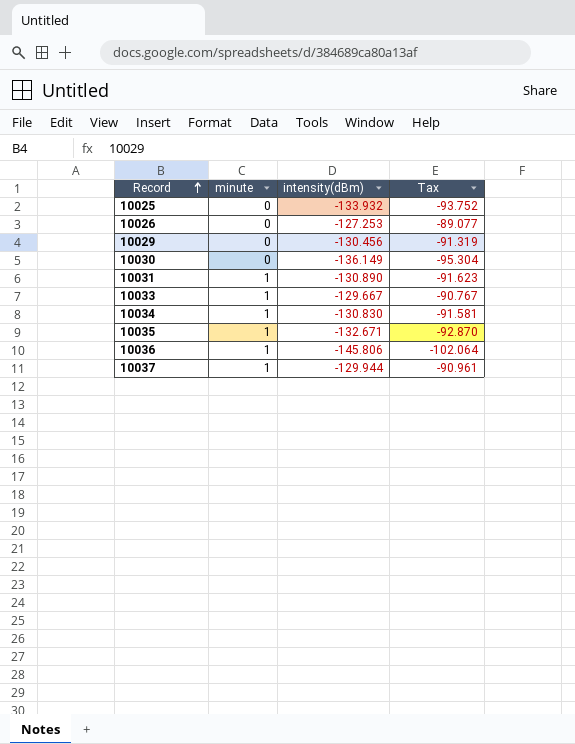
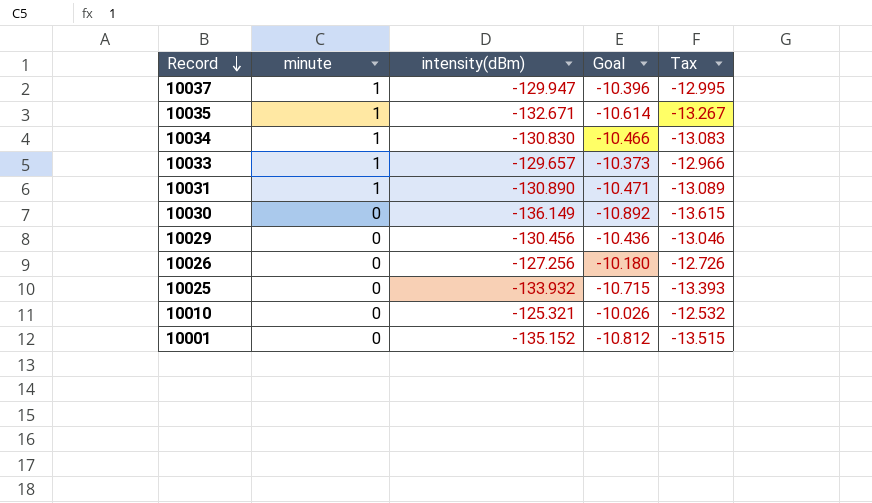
row order: Record ascending -> Record descending
column Goal | formula: none -> [intensity(dBm)] * 0.08
column Tax | formula: [intensity(dBm)] * 0.7 -> [intensity(dBm)] * 0.1
row 10036: 1 | -145.806 | -102.064 -> none
10037 | intensity(dBm): -129.944 -> -129.947
10033 | intensity(dBm): -129.667 -> -129.657
10026 | intensity(dBm): -127.253 -> -127.256
row 10010: none -> 0 | -125.321 | -10.026 | -12.532
row 10001: none -> 0 | -135.152 | -10.812 | -13.515

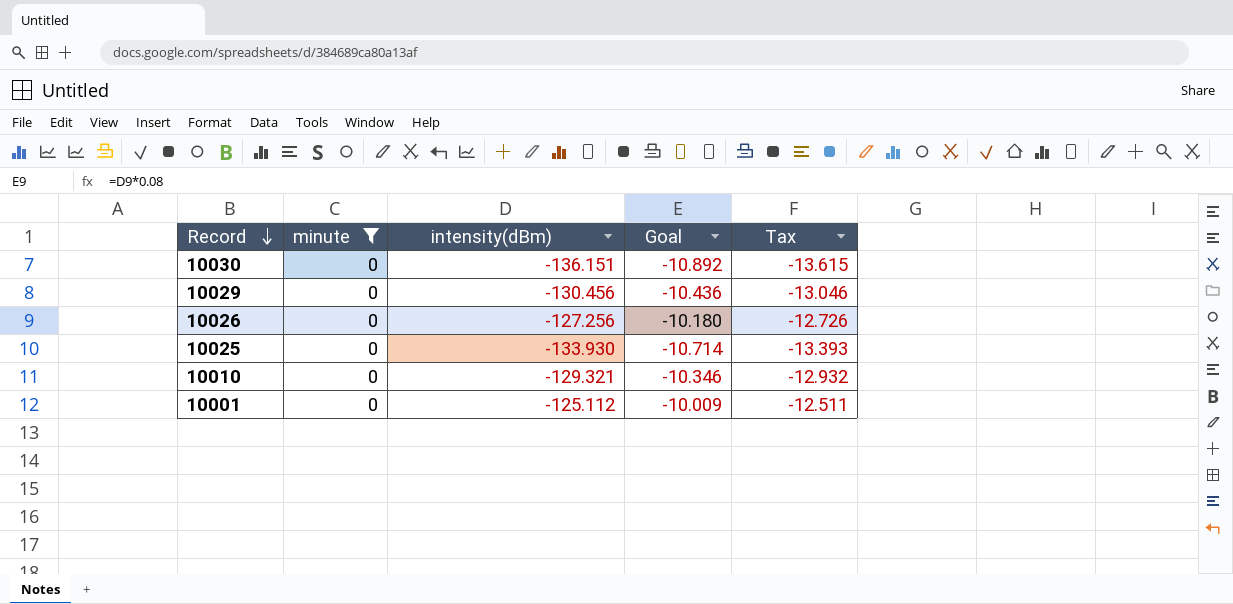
filter: none -> minute = 0
10030 | intensity(dBm): -136.149 -> -136.151
10025 | intensity(dBm): -133.932 -> -133.930
10025 | Goal: -10.715 -> -10.714
10010 | intensity(dBm): -125.321 -> -129.321
10010 | Goal: -10.026 -> -10.346
10010 | Tax: -12.532 -> -12.932
10001 | intensity(dBm): -135.152 -> -125.112
10001 | Goal: -10.812 -> -10.009
10001 | Tax: -13.515 -> -12.511

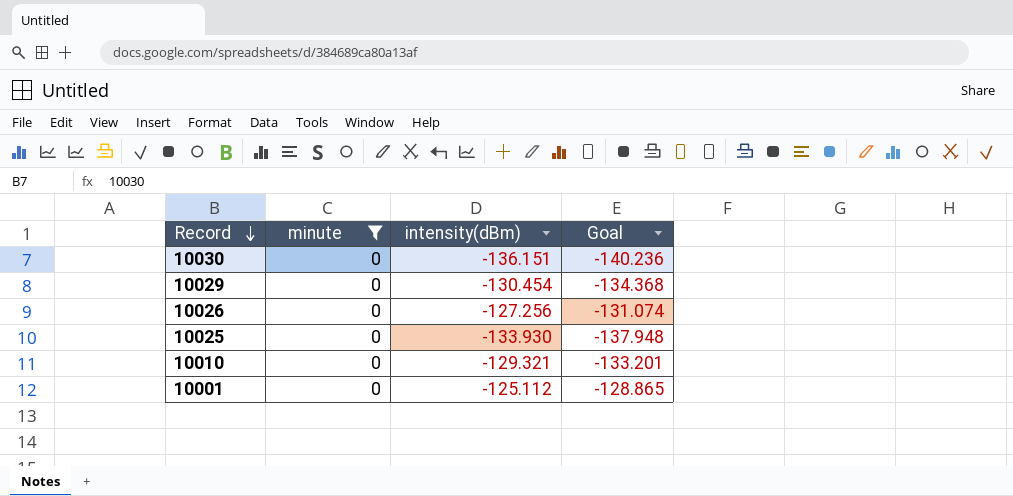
column Tax | formula: [intensity(dBm)] * 0.1 -> none
column Goal | formula: [intensity(dBm)] * 0.08 -> [intensity(dBm)] * 1.03
10029 | intensity(dBm): -130.456 -> -130.454

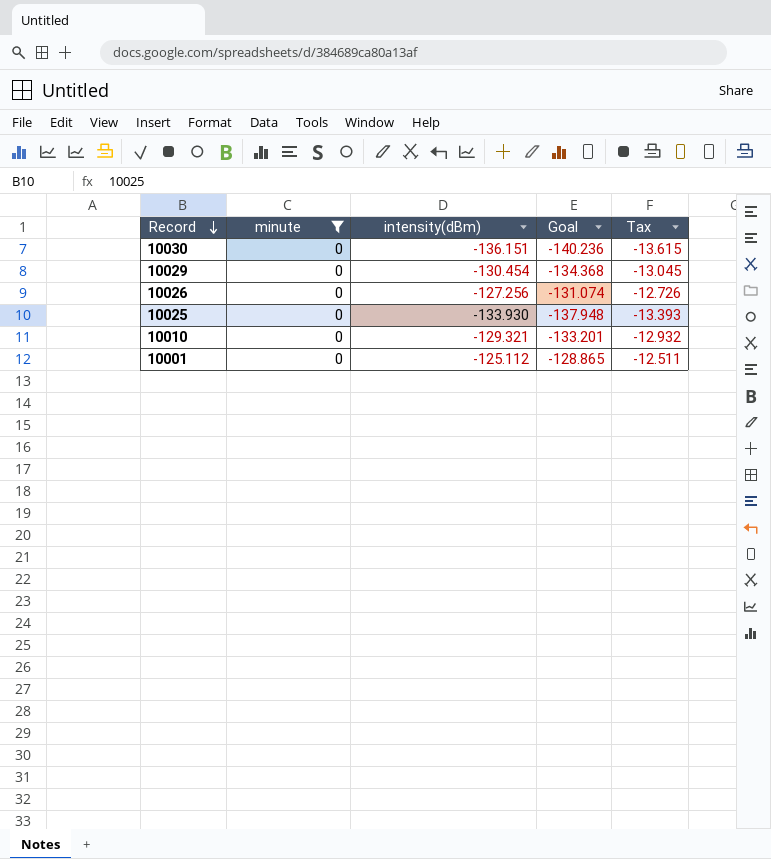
column Tax | formula: none -> [intensity(dBm)] * 0.1

